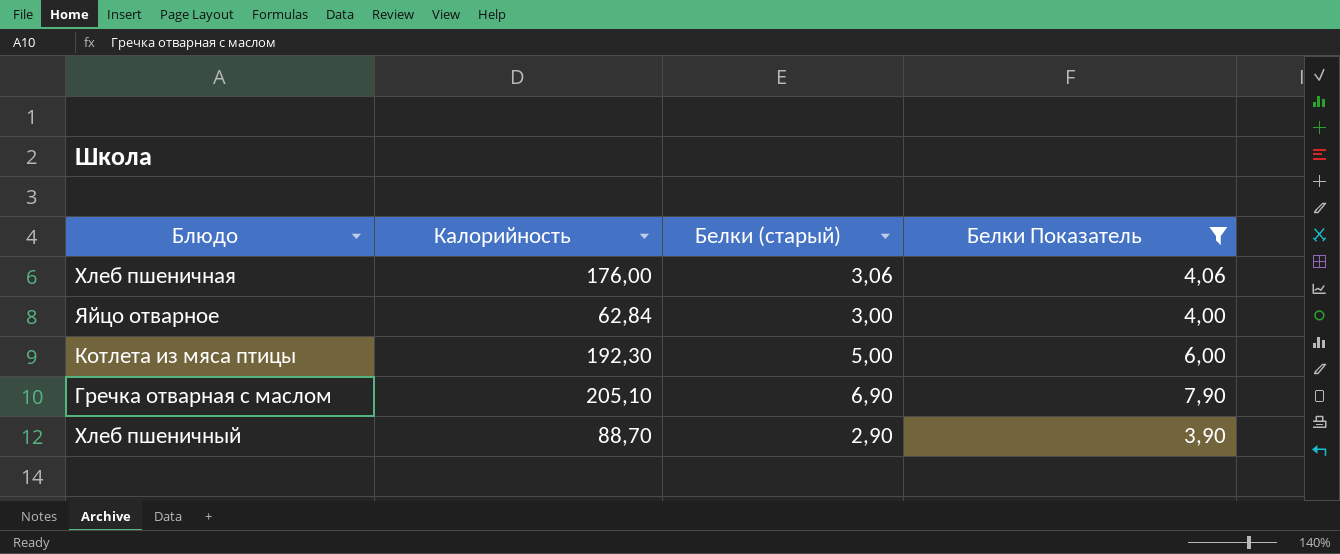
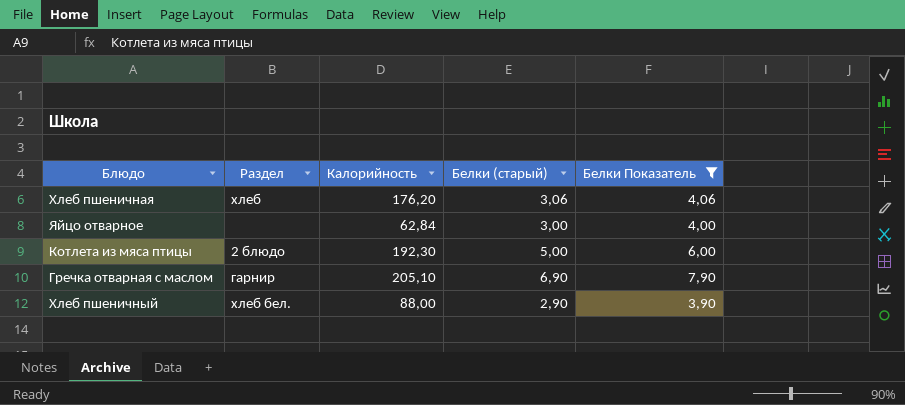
column Раздел | position: none -> 2
Хлеб пшеничная | Калорийность: 176,00 -> 176,20
Хлеб пшеничный | Калорийность: 88,70 -> 88,00

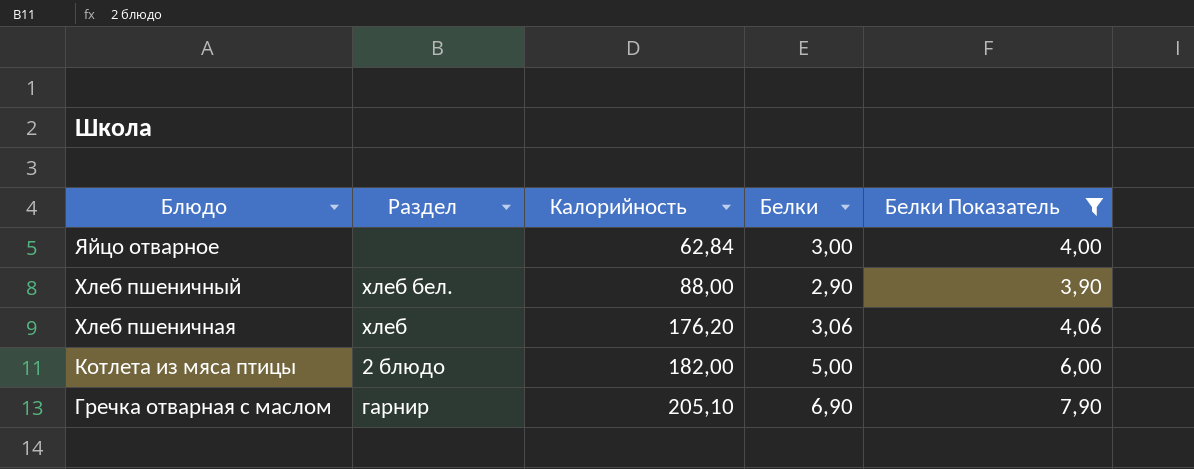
row order: none -> Блюдо descending
column name: Белки (старый) -> Белки
Котлета из мяса птицы | Калорийность: 192,30 -> 182,00

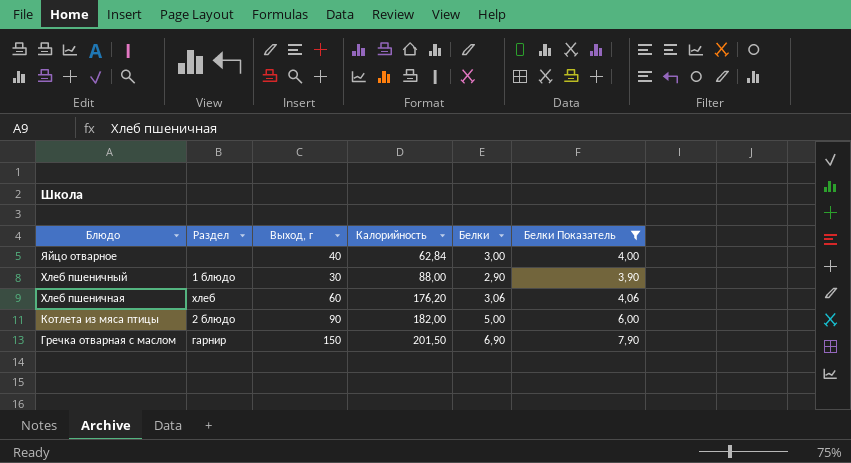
column Выход, г | position: none -> 3
Хлеб пшеничный | Раздел: хлеб бел. -> 1 блюдо
Гречка отварная с маслом | Калорийность: 205,10 -> 201,50

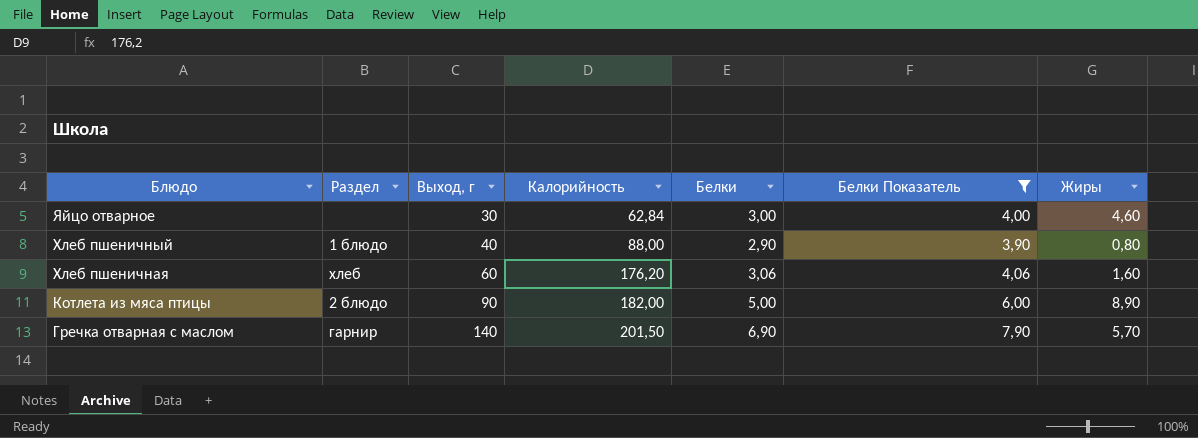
column Жиры | position: none -> 7
Яйцо отварное | Выход, г: 40 -> 30
Хлеб пшеничный | Выход, г: 30 -> 40
Гречка отварная с маслом | Выход, г: 150 -> 140

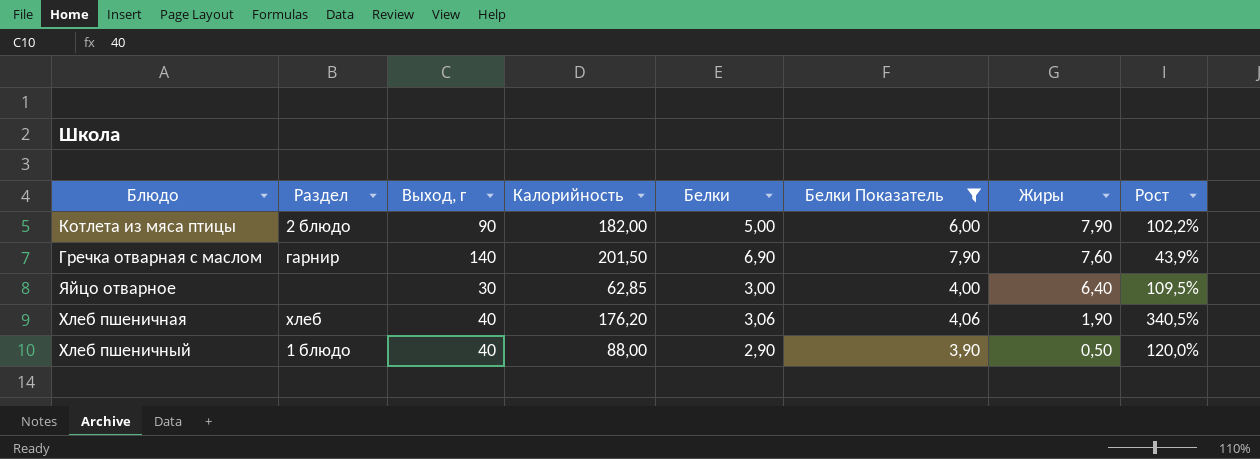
row order: Блюдо descending -> Жиры descending
column Рост | formula: none -> ([Калорийность] - [Выход, г]) / [Выход, г]
Котлета из мяса птицы | Жиры: 8,90 -> 7,90
Гречка отварная с маслом | Жиры: 5,70 -> 7,60
Яйцо отварное | Калорийность: 62,84 -> 62,85
Яйцо отварное | Жиры: 4,60 -> 6,40
Хлеб пшеничная | Выход, г: 60 -> 40
Хлеб пшеничная | Жиры: 1,60 -> 1,90
Хлеб пшеничный | Жиры: 0,80 -> 0,50

